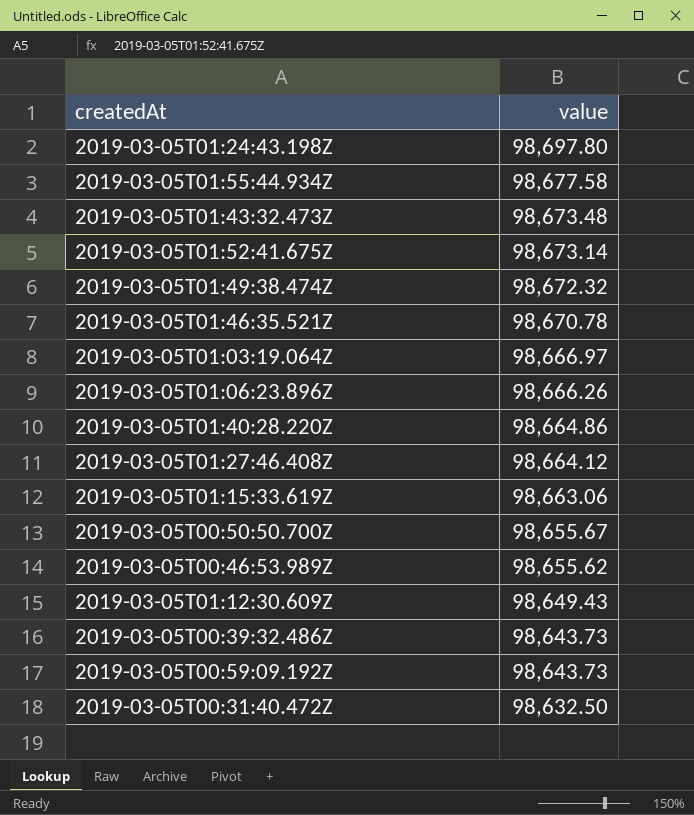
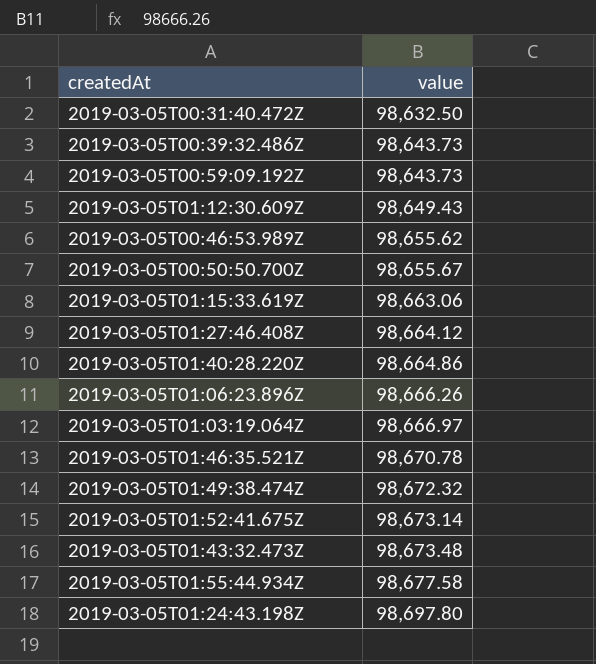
row order: value descending -> value ascending

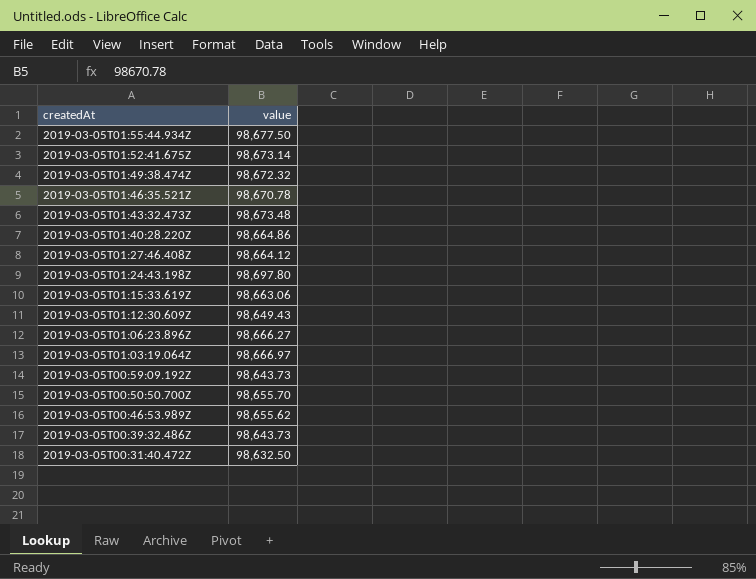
row order: value ascending -> createdAt descending
2019-03-05T01:55:44.934Z | value: 98,677.58 -> 98,677.50
2019-03-05T01:06:23.896Z | value: 98,666.26 -> 98,666.27
2019-03-05T00:50:50.700Z | value: 98,655.67 -> 98,655.70

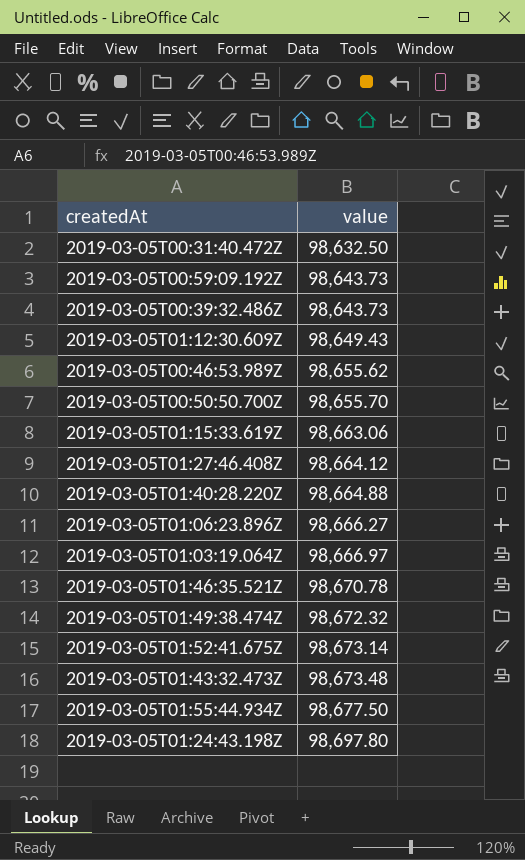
row order: createdAt descending -> value ascending
2019-03-05T01:40:28.220Z | value: 98,664.86 -> 98,664.88

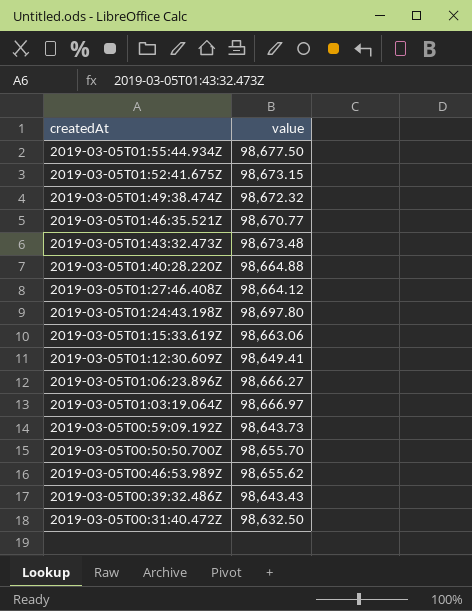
row order: value ascending -> createdAt descending
2019-03-05T01:52:41.675Z | value: 98,673.14 -> 98,673.15
2019-03-05T01:46:35.521Z | value: 98,670.78 -> 98,670.77
2019-03-05T01:12:30.609Z | value: 98,649.43 -> 98,649.41
2019-03-05T00:39:32.486Z | value: 98,643.73 -> 98,643.43

